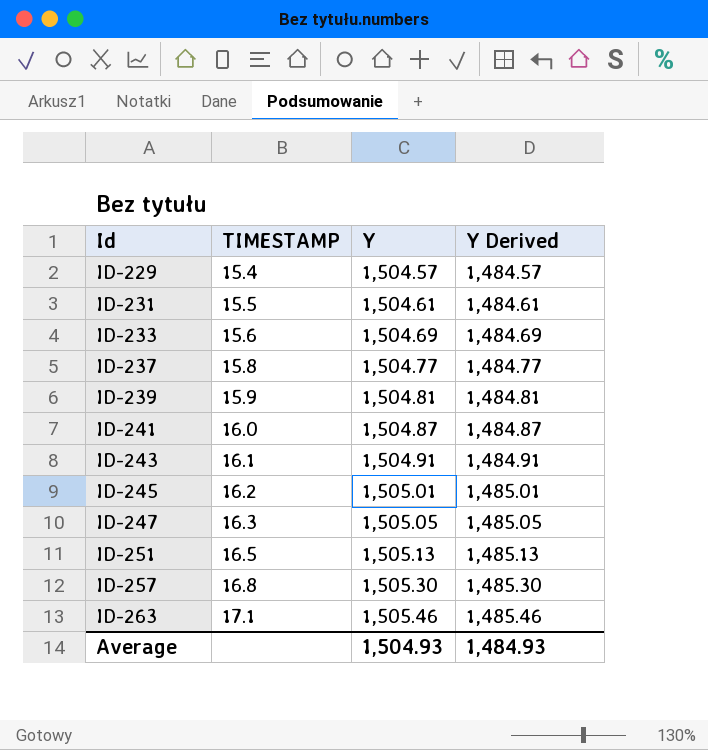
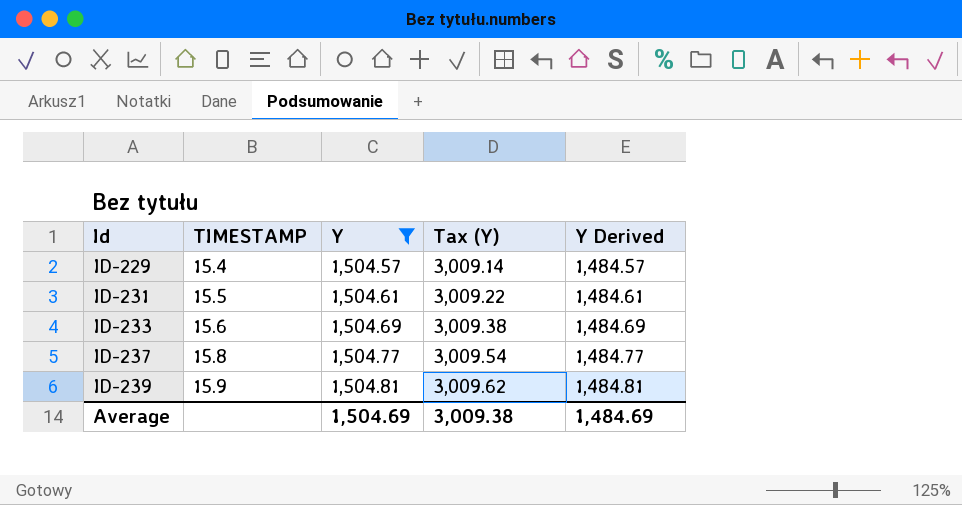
filter: none -> Y <= 1,504.81
column Tax (Y) | formula: none -> [Y] * 2
Average | Y: 1,504.93 -> 1,504.69
Average | Y Derived: 1,484.93 -> 1,484.69

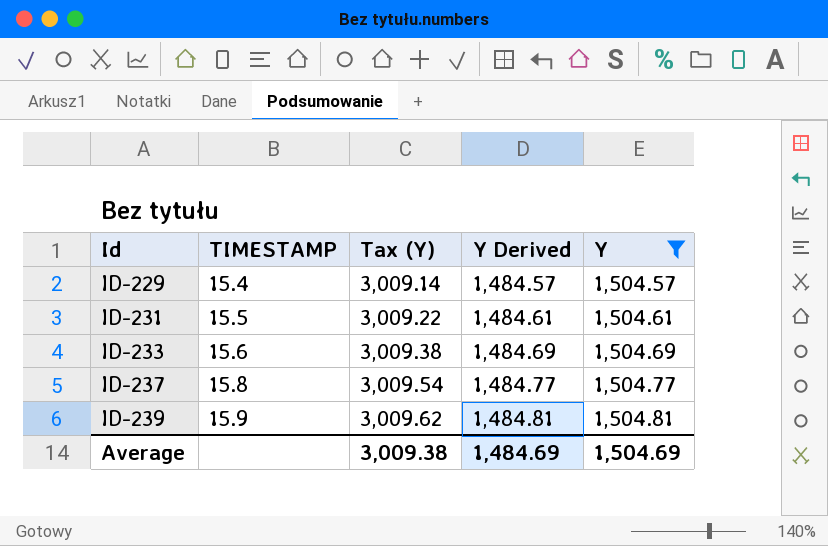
column Y | position: 3 -> 5

